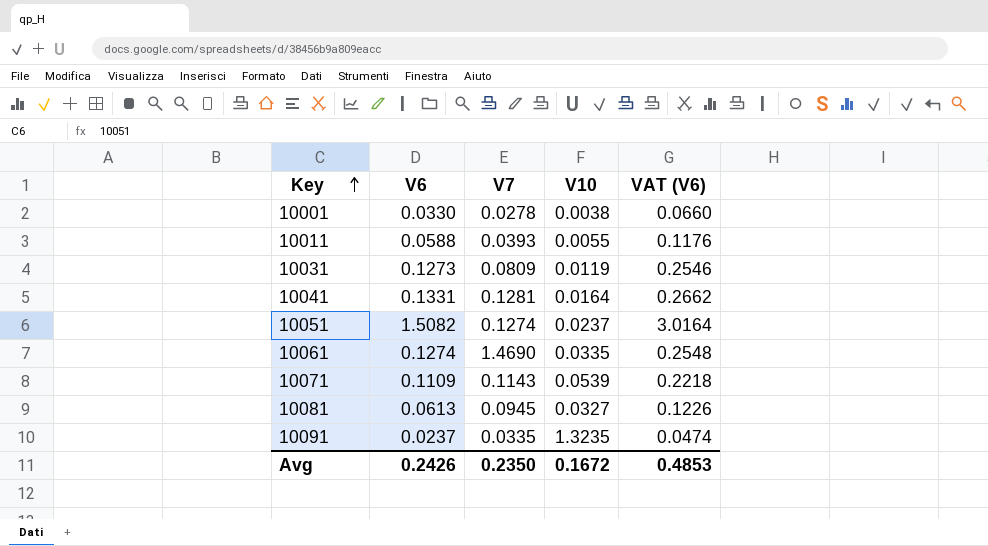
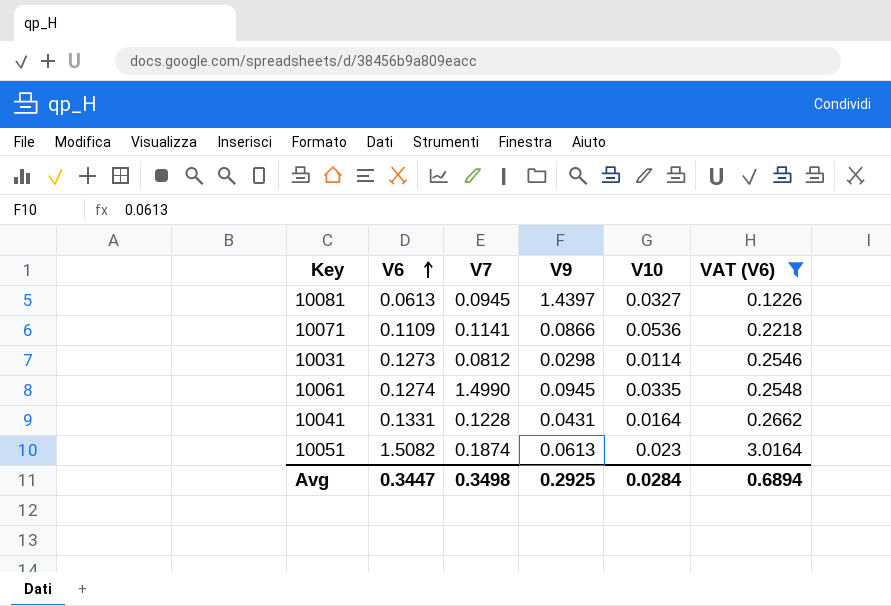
filter: none -> VAT (V6) >= 0.1226
row order: Key ascending -> V6 ascending
column V9 | position: none -> 4
10071 | V7: 0.1143 -> 0.1141
10071 | V10: 0.0539 -> 0.0536
10031 | V7: 0.0809 -> 0.0812
10031 | V10: 0.0119 -> 0.0114
10061 | V7: 1.4690 -> 1.4990
10041 | V7: 0.1281 -> 0.1228
10051 | V7: 0.1274 -> 0.1874
10051 | V10: 0.0237 -> 0.023
Avg | V6: 0.2426 -> 0.3447
Avg | V7: 0.2350 -> 0.3498
Avg | V10: 0.1672 -> 0.0284
Avg | VAT (V6): 0.4853 -> 0.6894

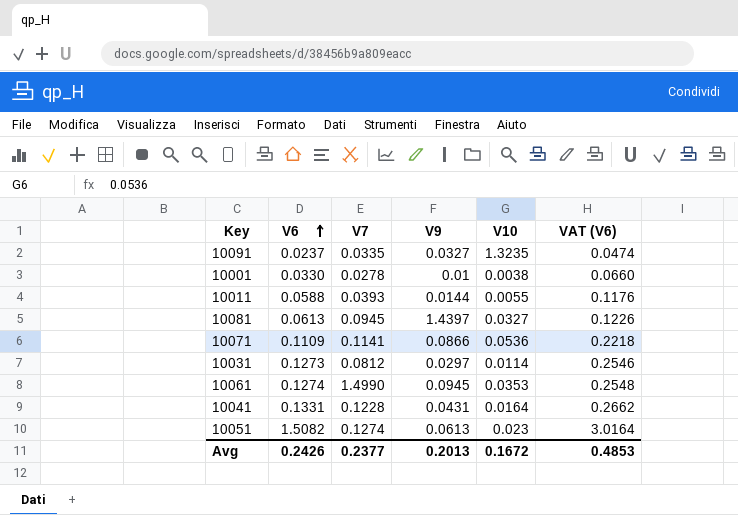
filter: VAT (V6) >= 0.1226 -> none
10031 | V9: 0.0298 -> 0.0297
10061 | V10: 0.0335 -> 0.0353
10051 | V7: 0.1874 -> 0.1274
Avg | V6: 0.3447 -> 0.2426
Avg | V7: 0.3498 -> 0.2377
Avg | V9: 0.2925 -> 0.2013
Avg | V10: 0.0284 -> 0.1672
Avg | VAT (V6): 0.6894 -> 0.4853

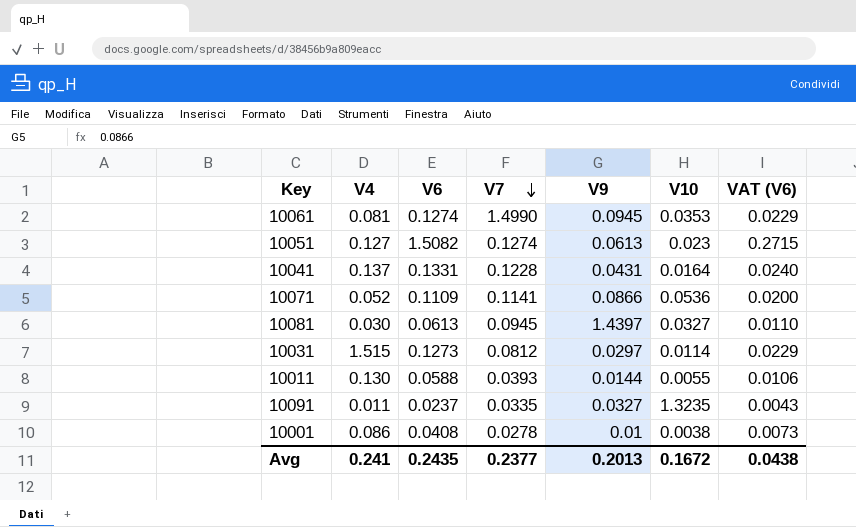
row order: V6 ascending -> V7 descending
column V4 | position: none -> 2
column VAT (V6) | formula: [V6] * 2 -> [V6] * 0.18
10001 | V6: 0.0330 -> 0.0408
Avg | V6: 0.2426 -> 0.2435
Avg | VAT (V6): 0.4853 -> 0.0438

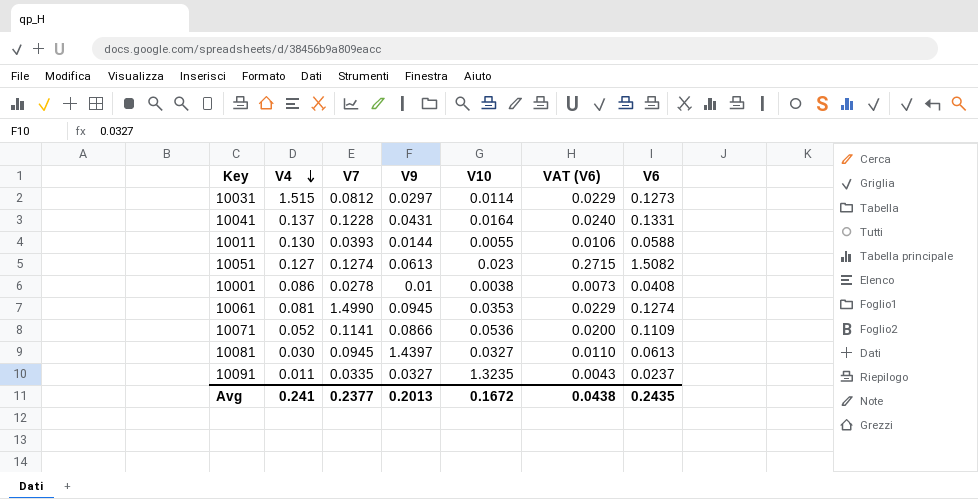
row order: V7 descending -> V4 descending
column V6 | position: 3 -> 7

